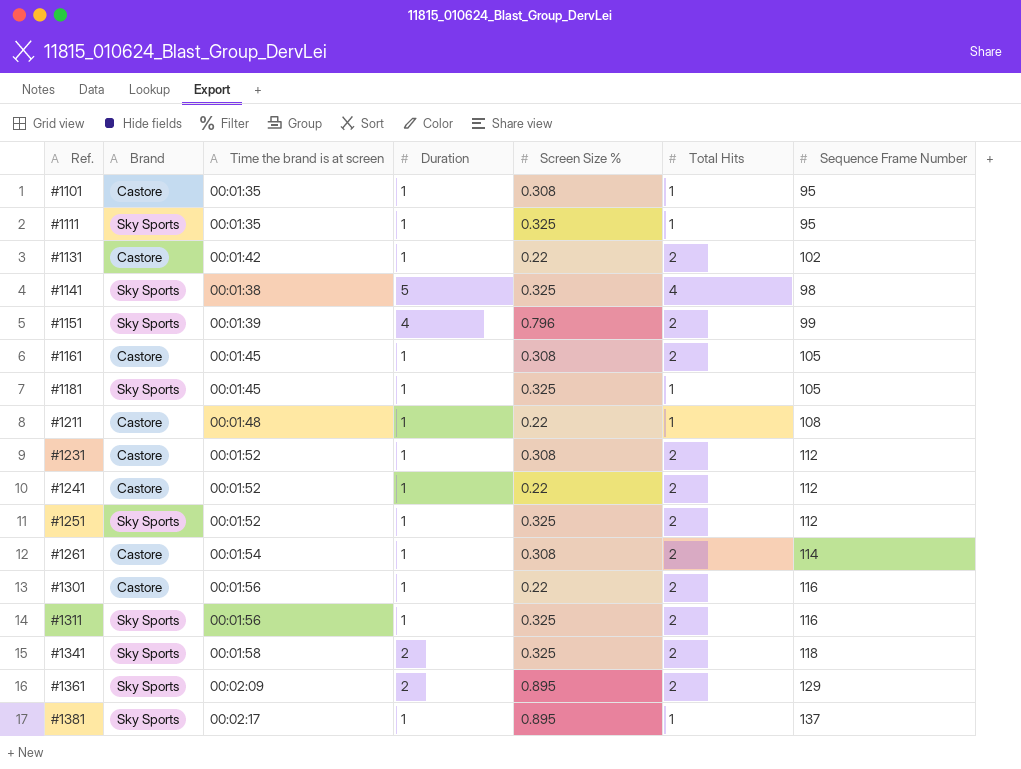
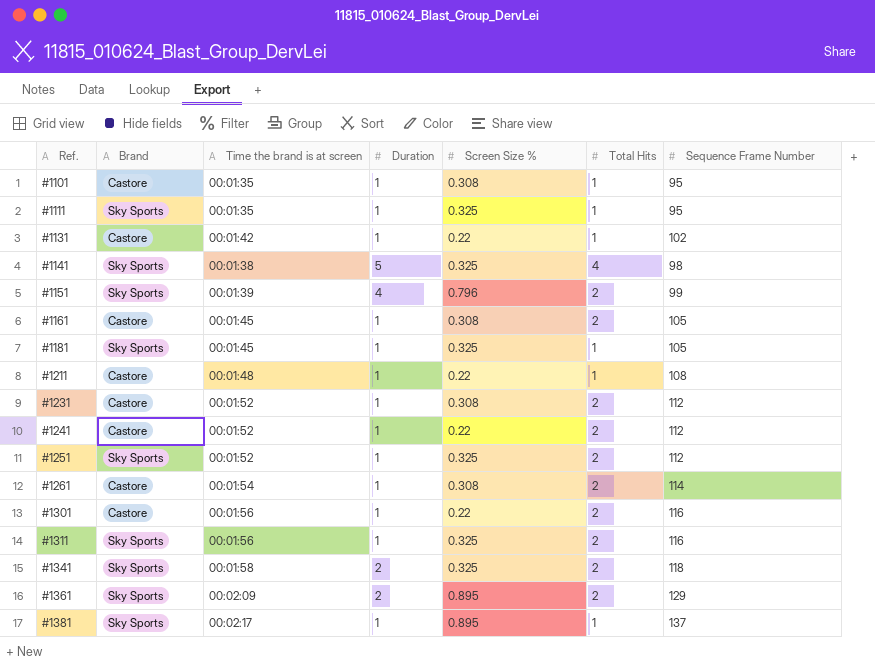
#1131 | Total Hits: 2 -> 1

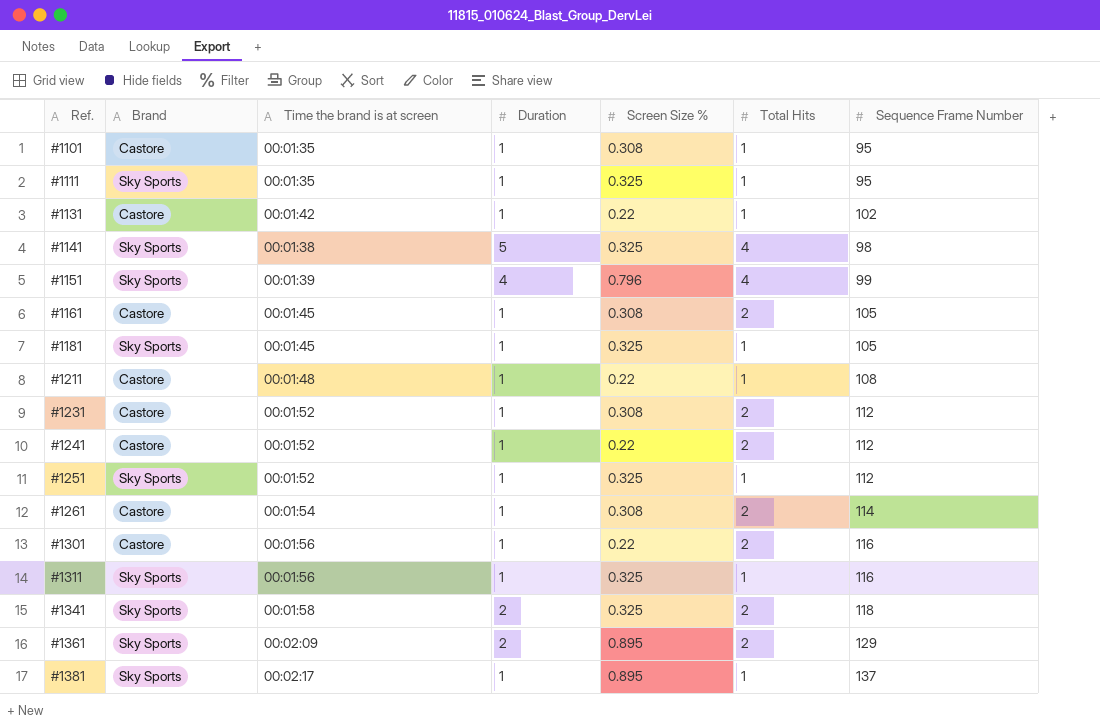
#1151 | Total Hits: 2 -> 4
#1251 | Total Hits: 2 -> 1
#1311 | Total Hits: 2 -> 1

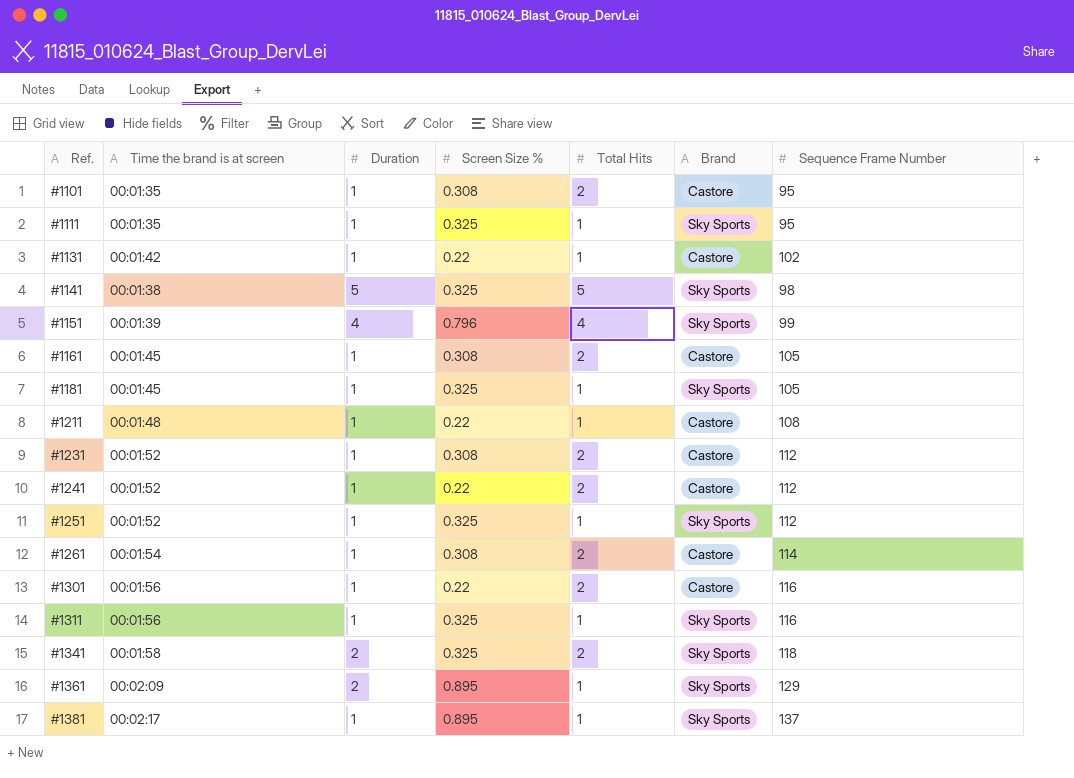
column Brand | position: 2 -> 6
#1101 | Total Hits: 1 -> 2
#1141 | Total Hits: 4 -> 5
#1361 | Total Hits: 2 -> 1

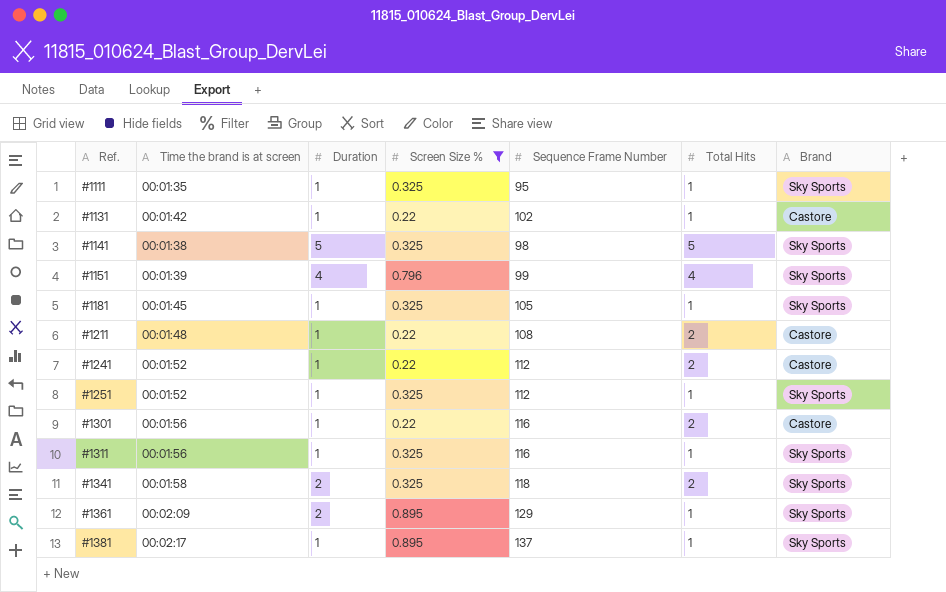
filter: none -> Screen Size % != 0.308
column Sequence Frame Number | position: 7 -> 5
#1211 | Total Hits: 1 -> 2

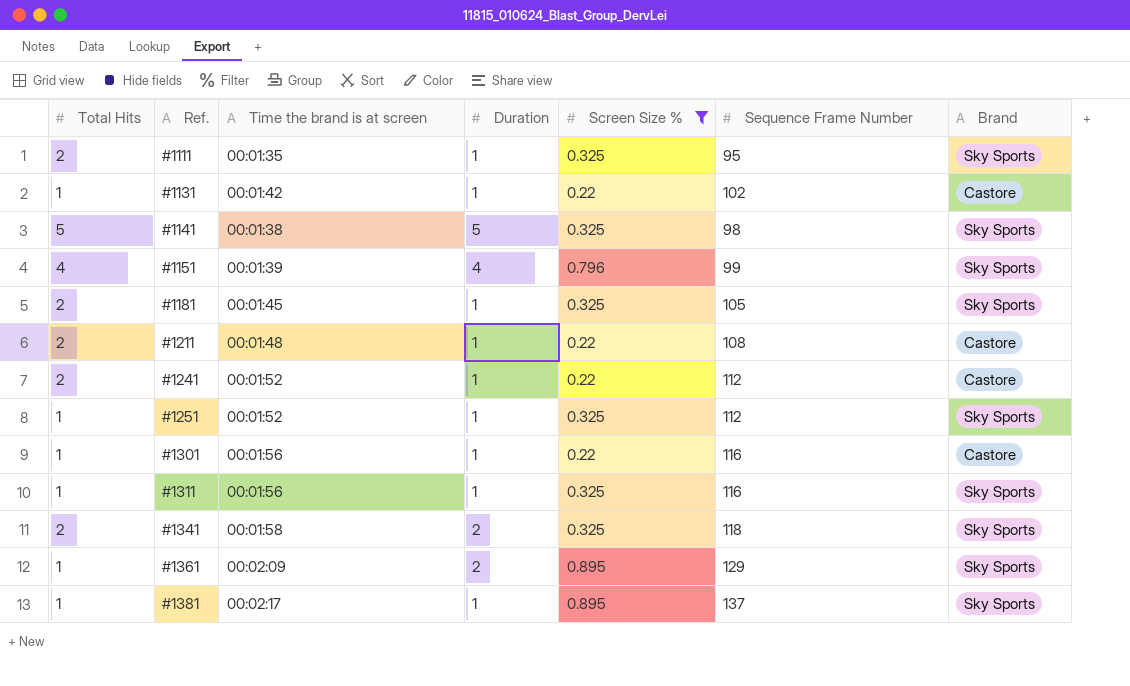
column Total Hits | position: 6 -> 1
#1111 | Total Hits: 1 -> 2
#1181 | Total Hits: 1 -> 2
#1301 | Total Hits: 2 -> 1

